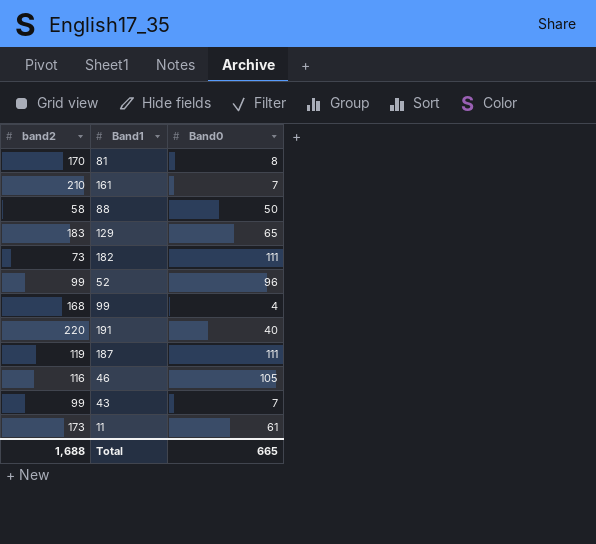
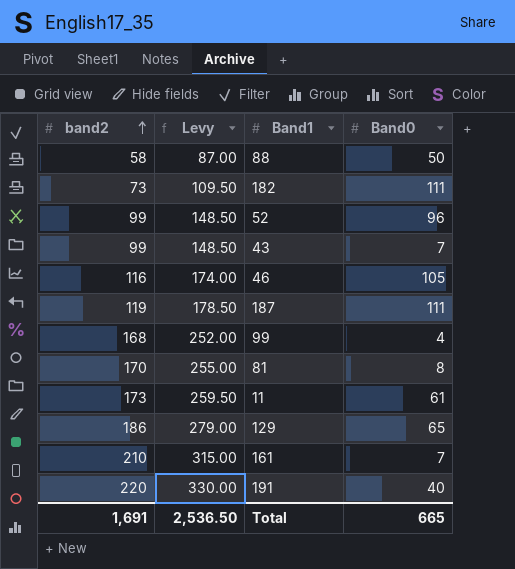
row order: none -> band2 ascending
column Levy | formula: none -> [band2] * 1.5
129 | band2: 183 -> 186
Total | band2: 1,688 -> 1,691

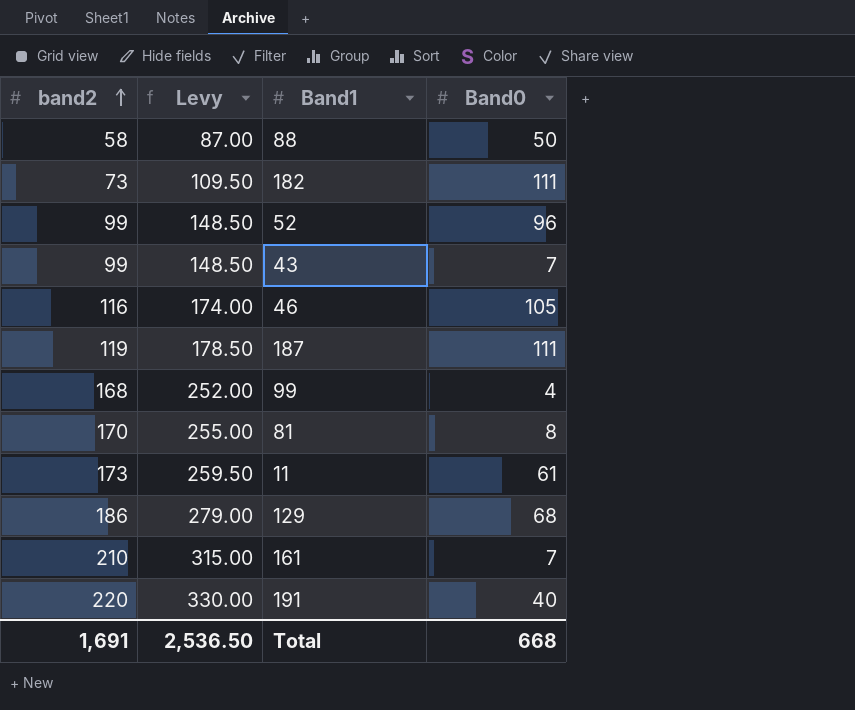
129 | Band0: 65 -> 68
Total | Band0: 665 -> 668

